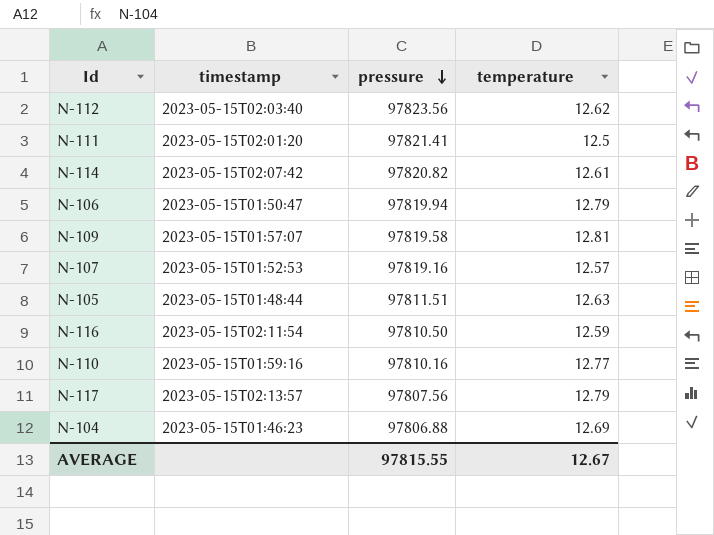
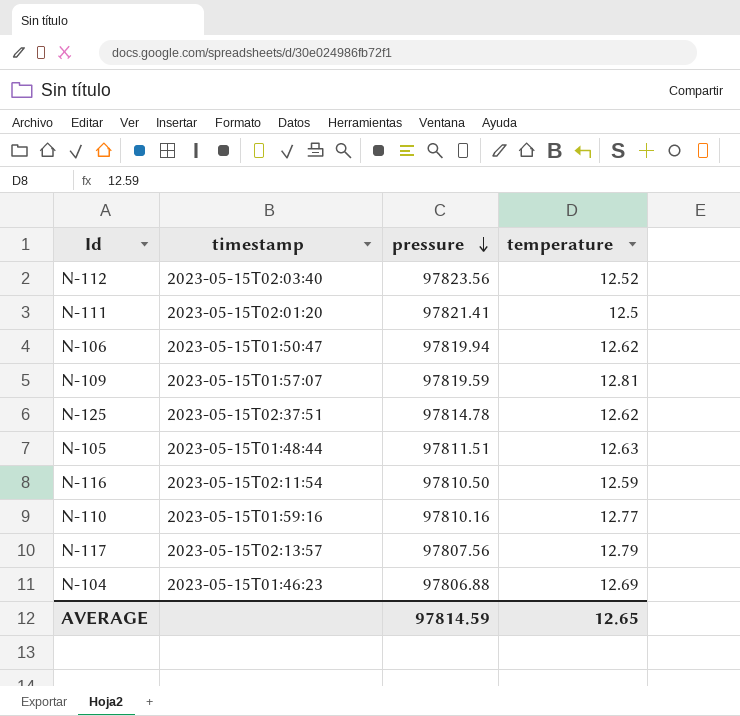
row N-114: 2023-05-15T02:07:42 | 97820.82 | 12.61 -> none
row N-107: 2023-05-15T01:52:53 | 97819.16 | 12.57 -> none
N-112 | temperature: 12.62 -> 12.52
N-106 | temperature: 12.79 -> 12.62
N-109 | pressure: 97819.58 -> 97819.59
row N-125: none -> 2023-05-15T02:37:51 | 97814.78 | 12.62
AVERAGE | pressure: 97815.55 -> 97814.59
AVERAGE | temperature: 12.67 -> 12.65

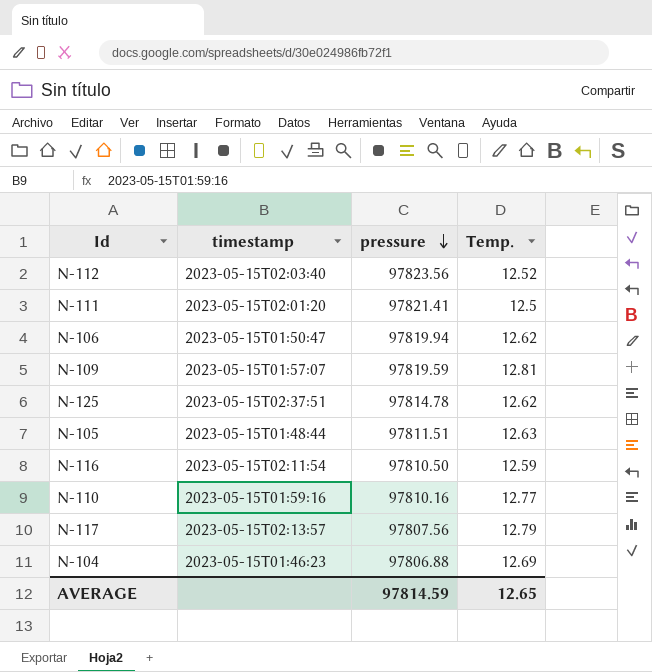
column name: temperature -> Temp.

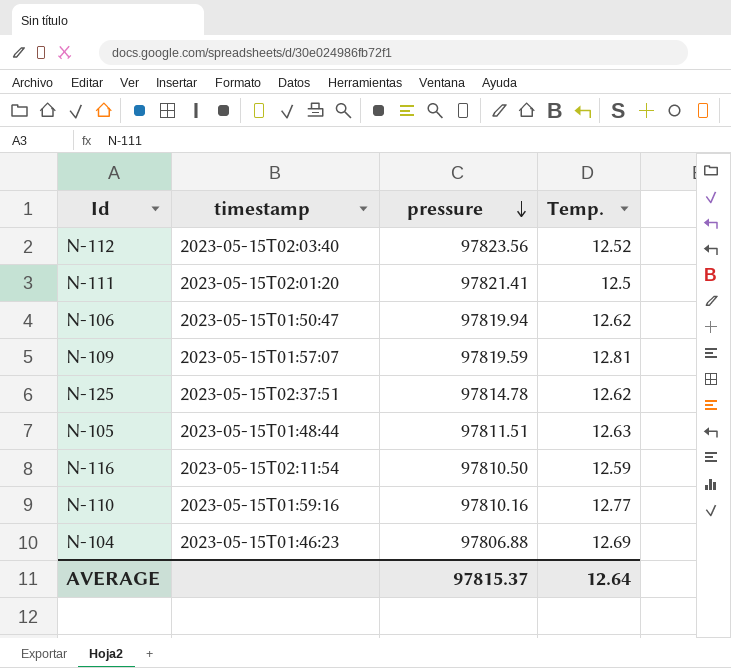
row N-117: 2023-05-15T02:13:57 | 97807.56 | 12.79 -> none
AVERAGE | pressure: 97814.59 -> 97815.37
AVERAGE | Temp.: 12.65 -> 12.64

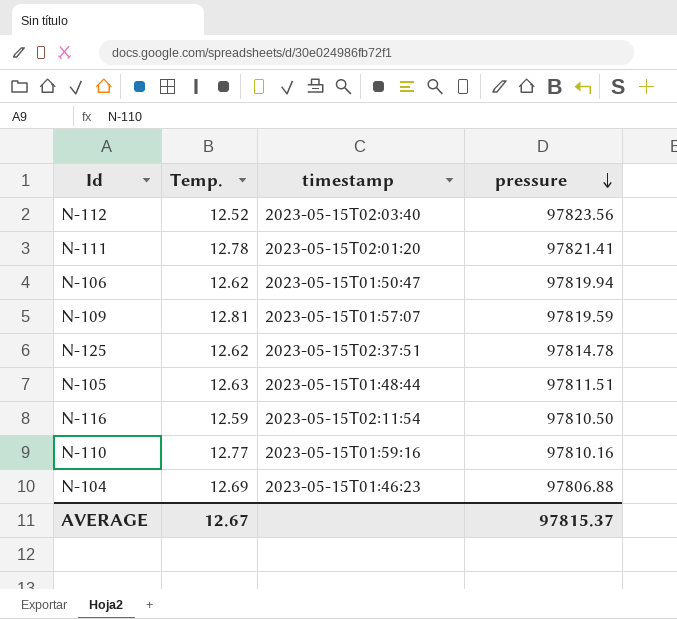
column Temp. | position: 4 -> 2
N-111 | Temp.: 12.5 -> 12.78
AVERAGE | Temp.: 12.64 -> 12.67

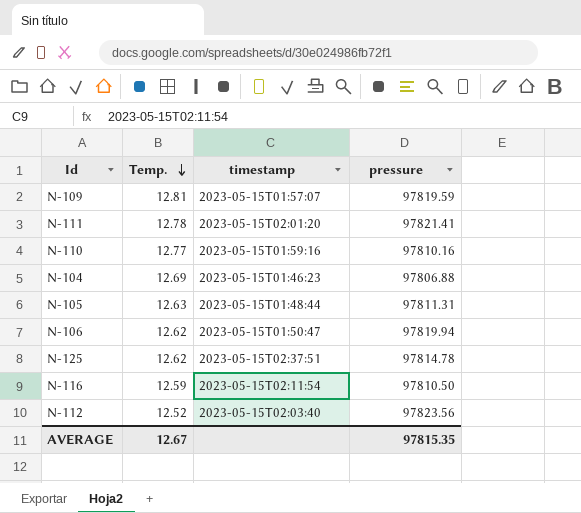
row order: pressure descending -> Temp. descending
N-105 | pressure: 97811.51 -> 97811.31
AVERAGE | pressure: 97815.37 -> 97815.35

